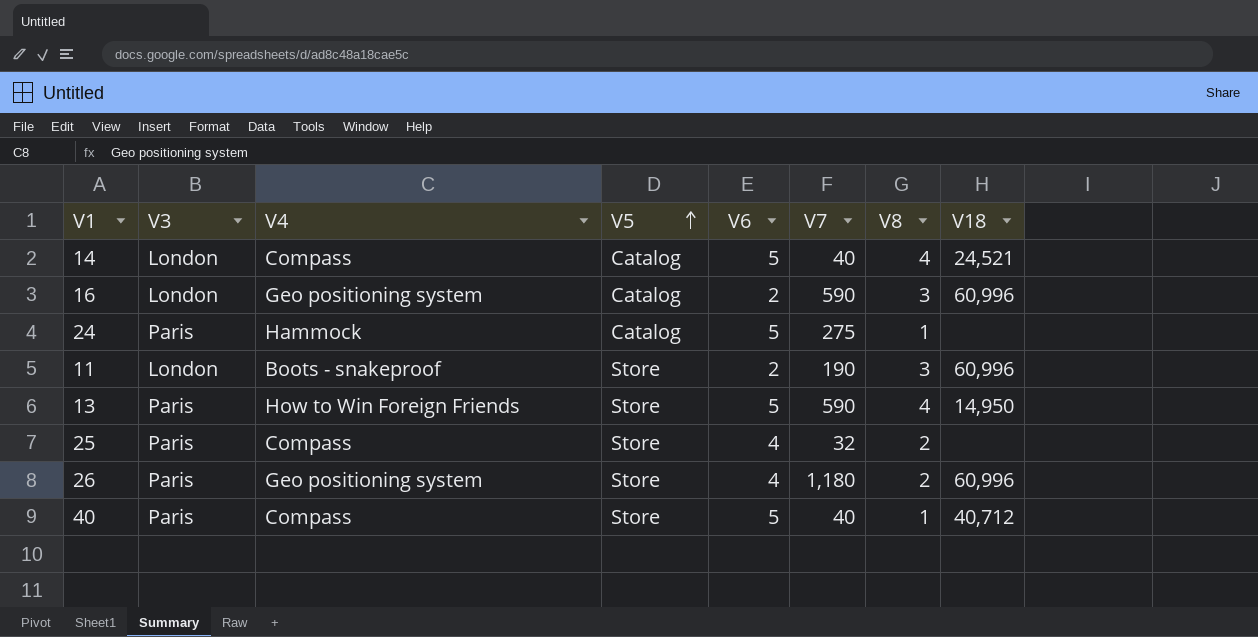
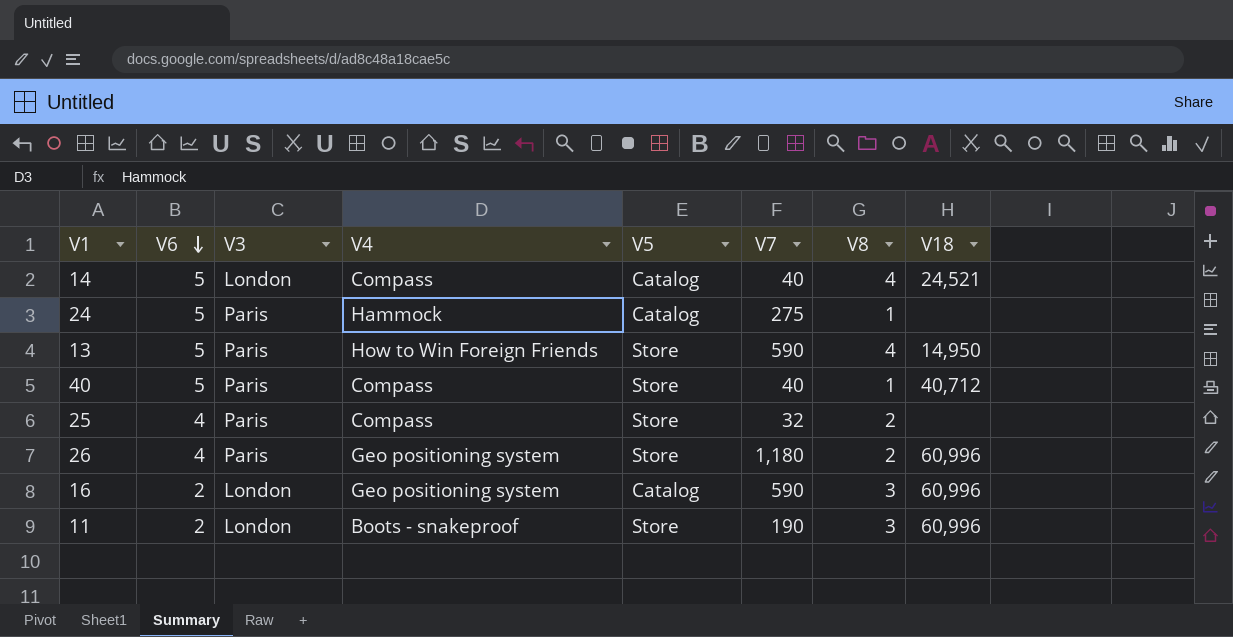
row order: V5 ascending -> V6 descending
column V6 | position: 5 -> 2

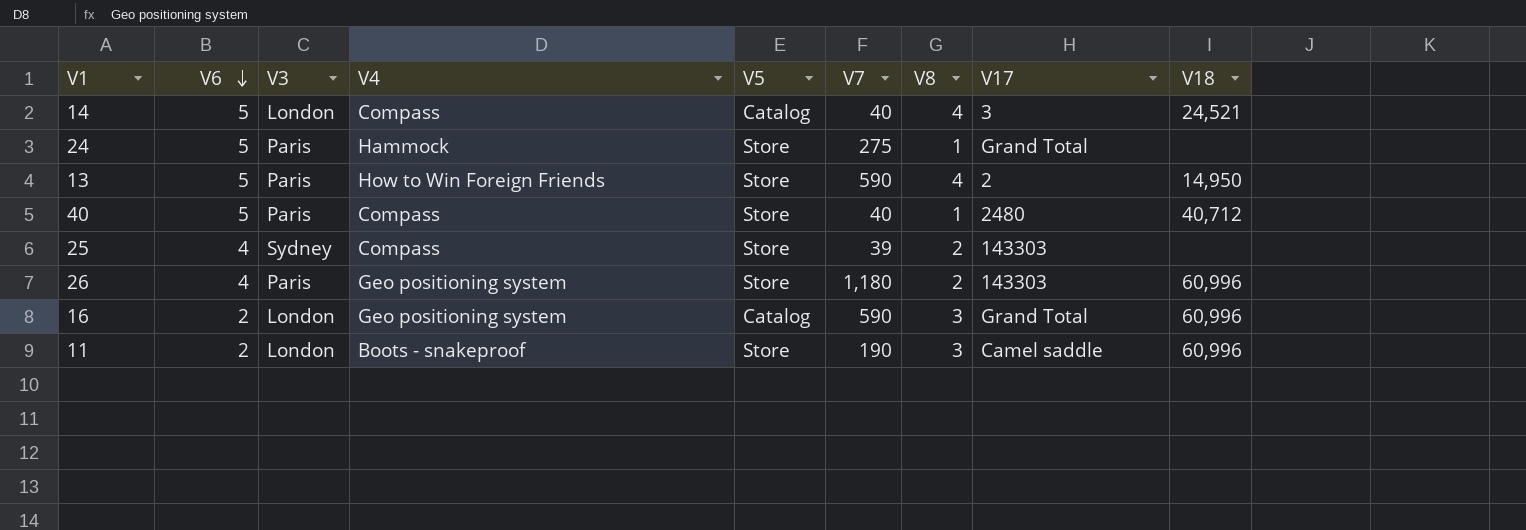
column V17 | position: none -> 8
24 | V5: Catalog -> Store
25 | V3: Paris -> Sydney
25 | V7: 32 -> 39

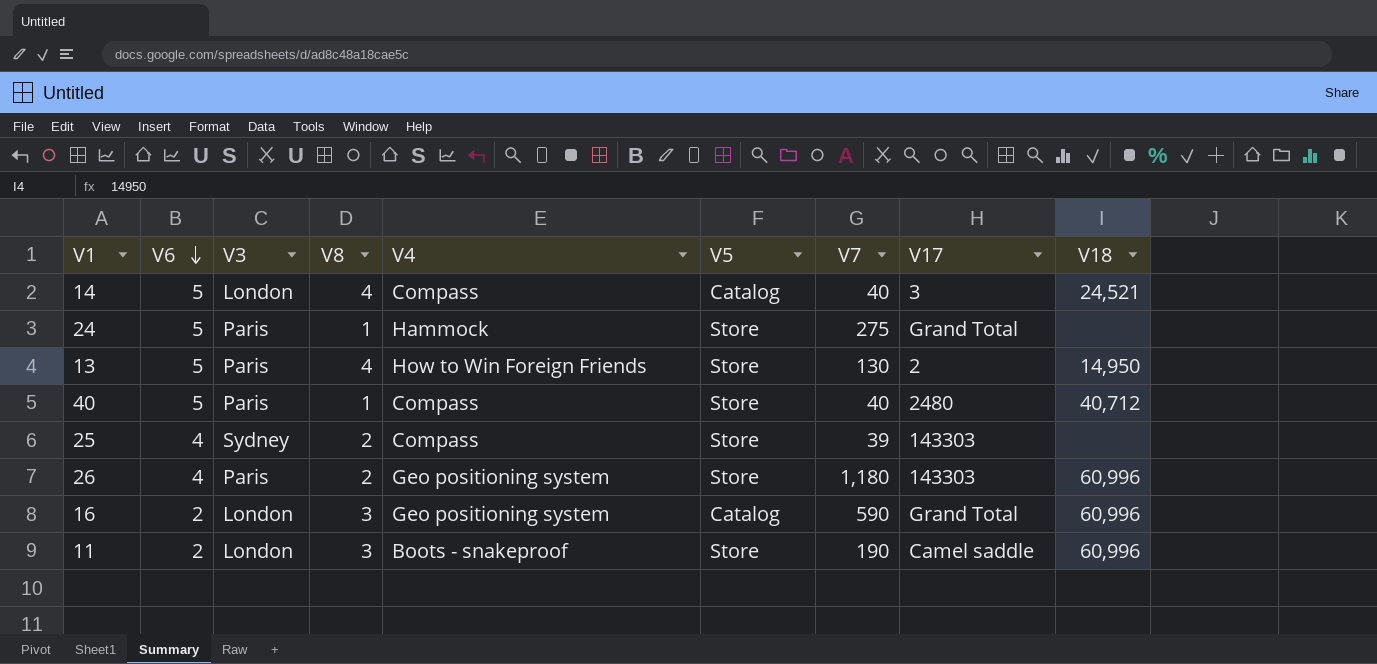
column V8 | position: 7 -> 4
13 | V7: 590 -> 130

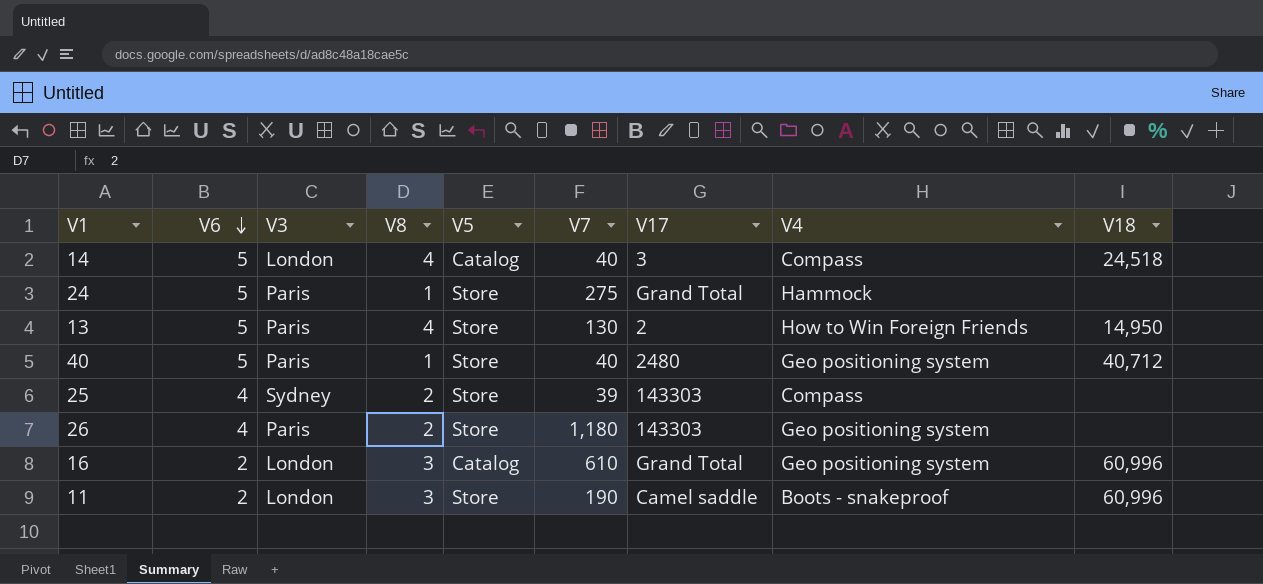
column V4 | position: 5 -> 8
14 | V18: 24,521 -> 24,518
40 | V4: Compass -> Geo positioning system
26 | V18: 60,996 -> none
16 | V7: 590 -> 610

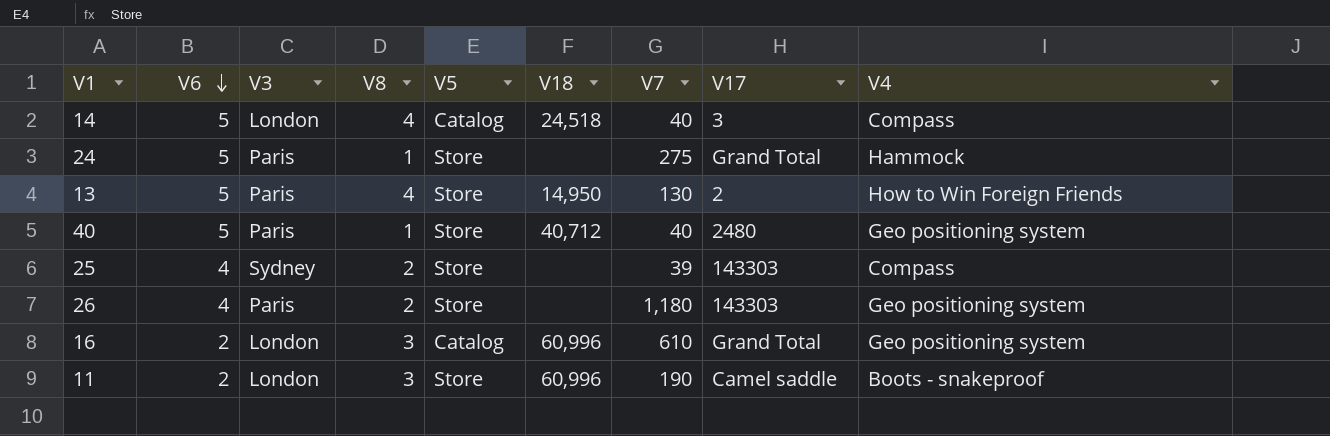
column V18 | position: 9 -> 6

